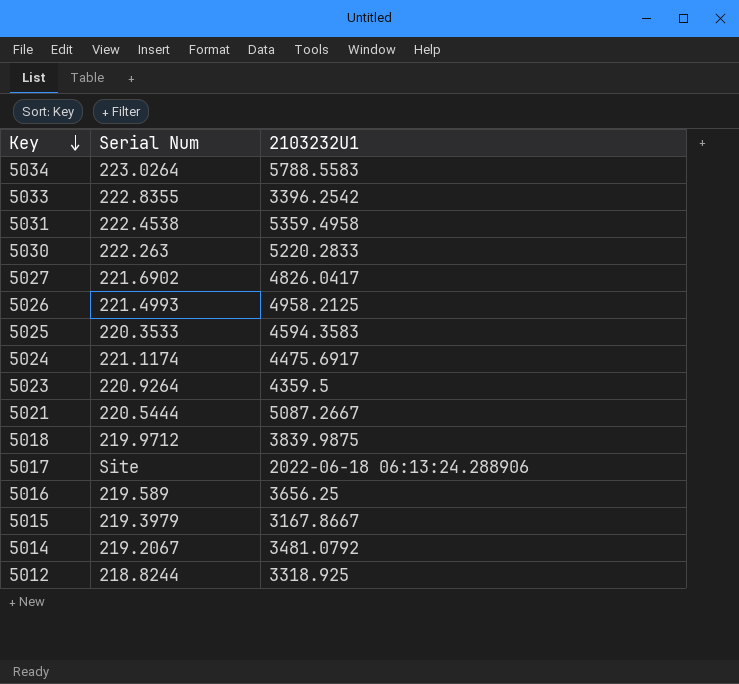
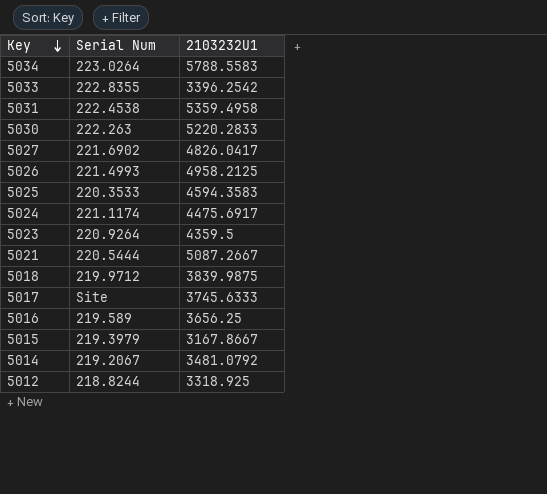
5017 | 2103232U1: 2022-06-18 06:13:24.288906 -> 3745.6333

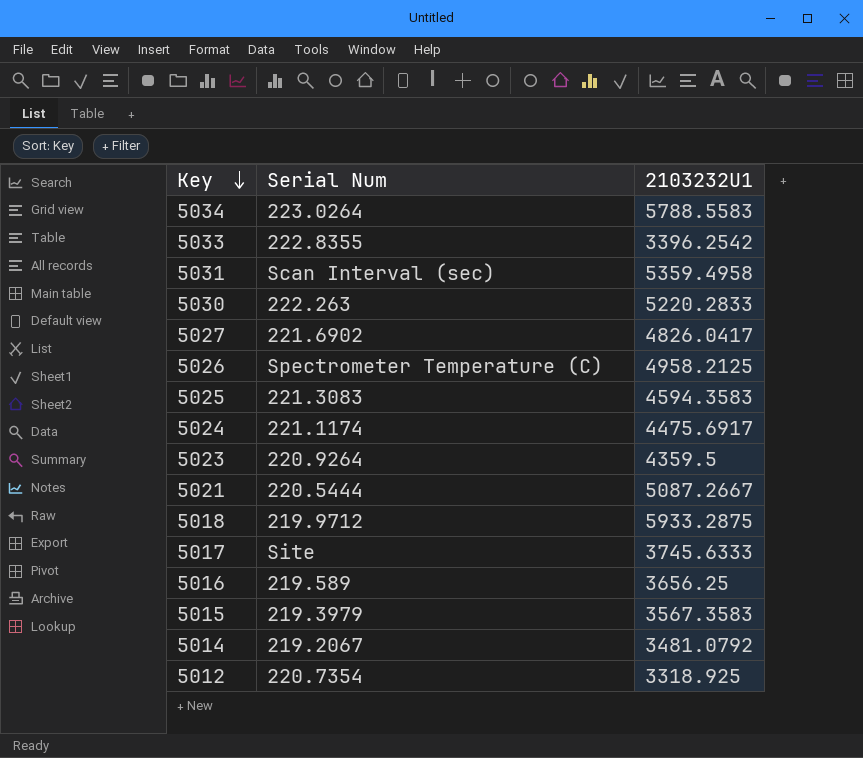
5031 | Serial Num: 222.4538 -> Scan Interval (sec)
5026 | Serial Num: 221.4993 -> Spectrometer Temperature (C)
5025 | Serial Num: 220.3533 -> 221.3083
5018 | 2103232U1: 3839.9875 -> 5933.2875
5015 | 2103232U1: 3167.8667 -> 3567.3583
5012 | Serial Num: 218.8244 -> 220.7354

